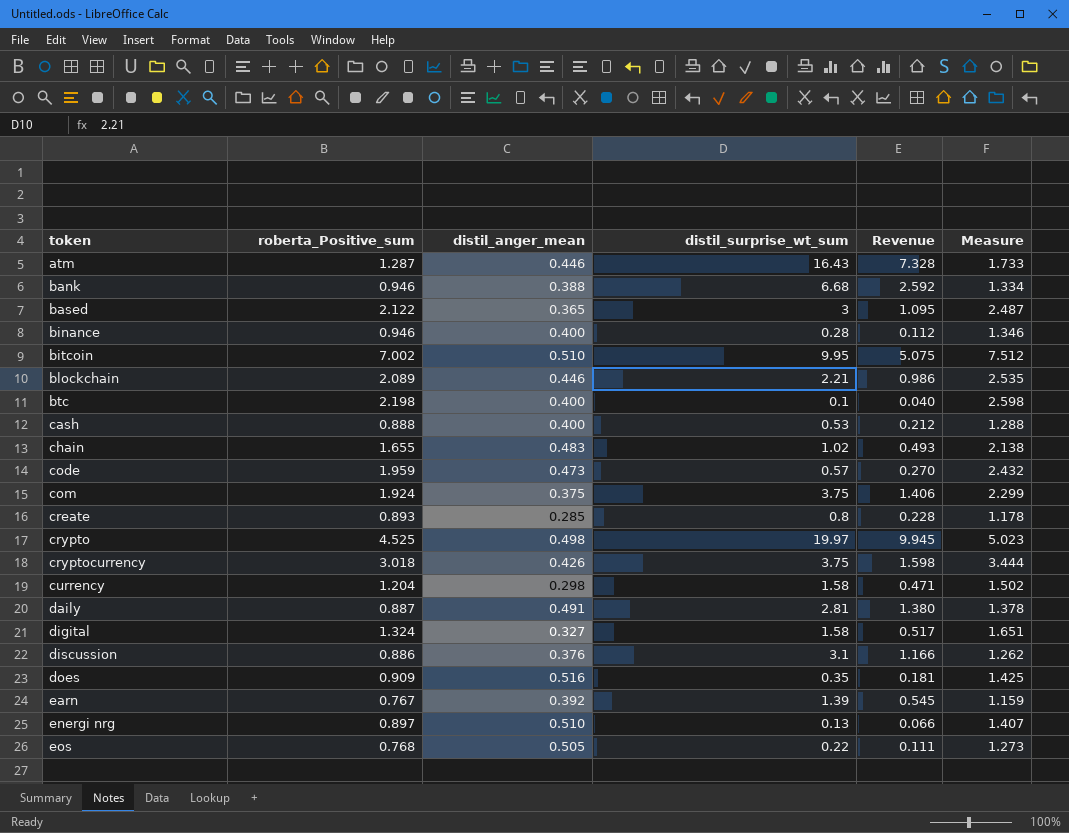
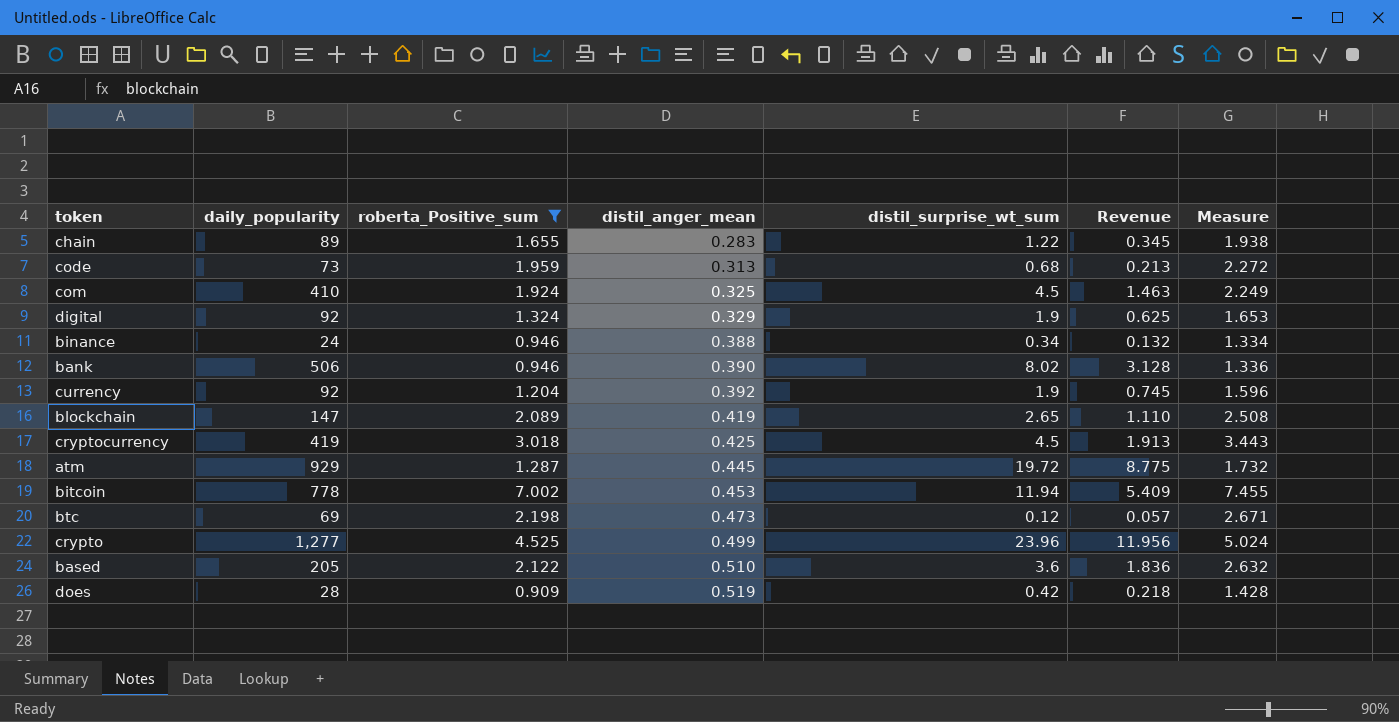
filter: none -> roberta_Positive_sum >= 0.909
row order: token ascending -> distil_anger_mean ascending
column daily_popularity | position: none -> 2
chain | distil_anger_mean: 0.483 -> 0.283
chain | distil_surprise_wt_sum: 1.02 -> 1.22
chain | Revenue: 0.493 -> 0.345
chain | Measure: 2.138 -> 1.938
code | distil_anger_mean: 0.473 -> 0.313
code | distil_surprise_wt_sum: 0.57 -> 0.68
code | Revenue: 0.270 -> 0.213
code | Measure: 2.432 -> 2.272
com | distil_anger_mean: 0.375 -> 0.325
com | distil_surprise_wt_sum: 3.75 -> 4.5
com | Revenue: 1.406 -> 1.463
com | Measure: 2.299 -> 2.249
digital | distil_anger_mean: 0.327 -> 0.329
digital | distil_surprise_wt_sum: 1.58 -> 1.9
digital | Revenue: 0.517 -> 0.625
digital | Measure: 1.651 -> 1.653
binance | distil_anger_mean: 0.400 -> 0.388
binance | distil_surprise_wt_sum: 0.28 -> 0.34
binance | Revenue: 0.112 -> 0.132
binance | Measure: 1.346 -> 1.334
bank | distil_anger_mean: 0.388 -> 0.390
bank | distil_surprise_wt_sum: 6.68 -> 8.02
bank | Revenue: 2.592 -> 3.128
bank | Measure: 1.334 -> 1.336
currency | distil_anger_mean: 0.298 -> 0.392
currency | distil_surprise_wt_sum: 1.58 -> 1.9
currency | Revenue: 0.471 -> 0.745
currency | Measure: 1.502 -> 1.596
blockchain | distil_anger_mean: 0.446 -> 0.419
blockchain | distil_surprise_wt_sum: 2.21 -> 2.65
blockchain | Revenue: 0.986 -> 1.110
blockchain | Measure: 2.535 -> 2.508
cryptocurrency | distil_anger_mean: 0.426 -> 0.425
cryptocurrency | distil_surprise_wt_sum: 3.75 -> 4.5
cryptocurrency | Revenue: 1.598 -> 1.913
cryptocurrency | Measure: 3.444 -> 3.443
atm | distil_anger_mean: 0.446 -> 0.445
atm | distil_surprise_wt_sum: 16.43 -> 19.72
atm | Revenue: 7.328 -> 8.775
atm | Measure: 1.733 -> 1.732
bitcoin | distil_anger_mean: 0.510 -> 0.453
bitcoin | distil_surprise_wt_sum: 9.95 -> 11.94
bitcoin | Revenue: 5.075 -> 5.409
bitcoin | Measure: 7.512 -> 7.455
btc | distil_anger_mean: 0.400 -> 0.473
btc | distil_surprise_wt_sum: 0.1 -> 0.12
btc | Revenue: 0.040 -> 0.057
btc | Measure: 2.598 -> 2.671
crypto | distil_anger_mean: 0.498 -> 0.499
crypto | distil_surprise_wt_sum: 19.97 -> 23.96
crypto | Revenue: 9.945 -> 11.956
crypto | Measure: 5.023 -> 5.024
based | distil_anger_mean: 0.365 -> 0.510
based | distil_surprise_wt_sum: 3 -> 3.6
based | Revenue: 1.095 -> 1.836
based | Measure: 2.487 -> 2.632
does | distil_anger_mean: 0.516 -> 0.519
does | distil_surprise_wt_sum: 0.35 -> 0.42
does | Revenue: 0.181 -> 0.218
does | Measure: 1.425 -> 1.428

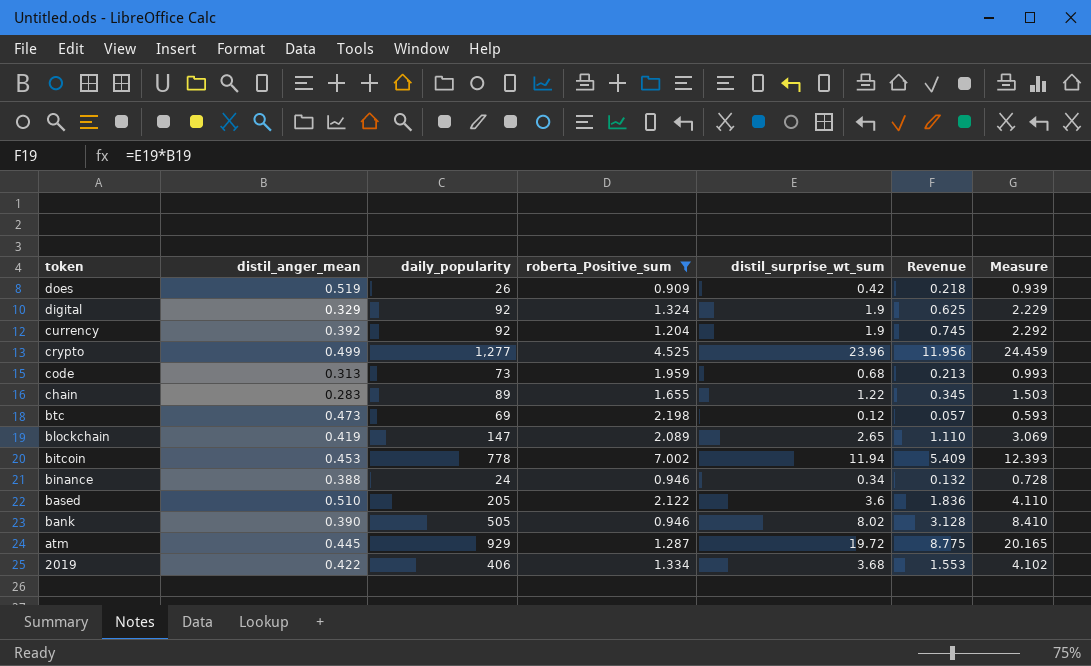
row order: distil_anger_mean ascending -> token descending
column distil_anger_mean | position: 4 -> 2
column Measure | formula: [roberta_Positive_sum] + [distil_anger_mean] -> [distil_anger_mean] + [distil_surprise_wt_sum]
row com: 410 | 1.924 | 0.325 | 4.5 | 1.463 | 2.249 -> none
row cryptocurrency: 419 | 3.018 | 0.425 | 4.5 | 1.913 | 3.443 -> none
does | daily_popularity: 28 -> 26
bank | daily_popularity: 506 -> 505
row 2019: none -> 0.422 | 406 | 1.334 | 3.68 | 1.553 | 4.102

